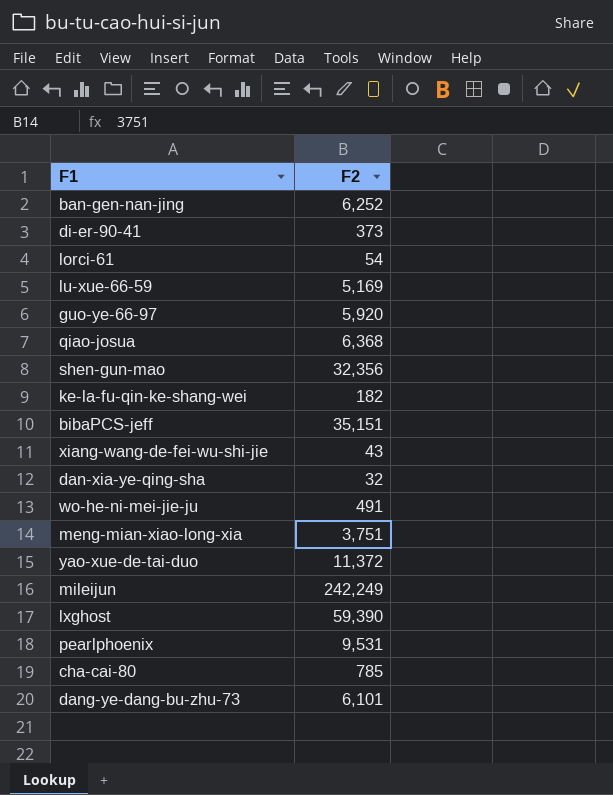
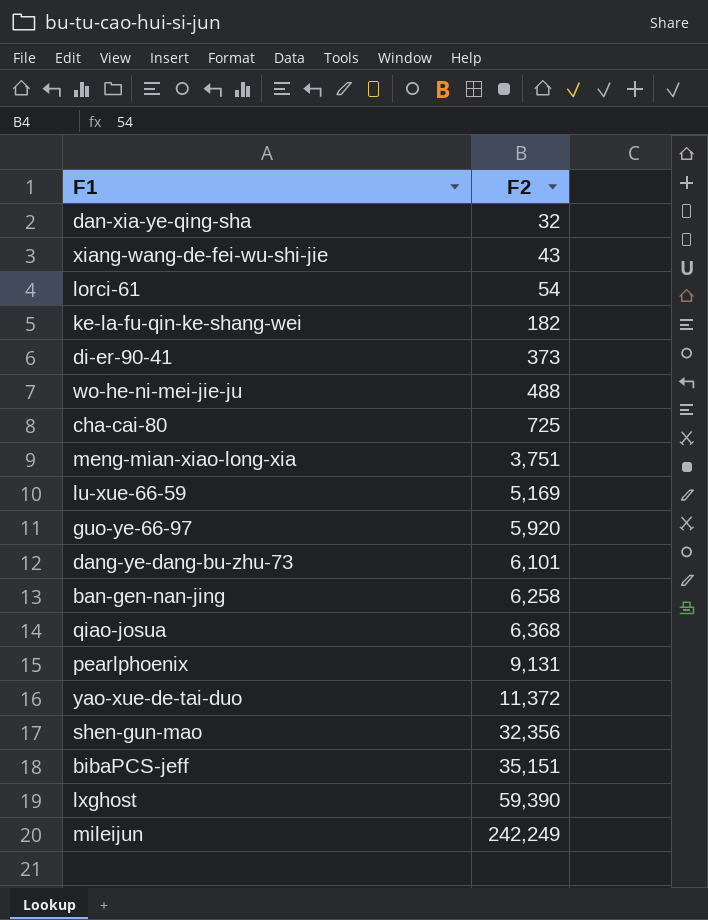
row order: none -> F2 ascending
wo-he-ni-mei-jie-ju | F2: 491 -> 488
cha-cai-80 | F2: 785 -> 725
ban-gen-nan-jing | F2: 6,252 -> 6,258
pearlphoenix | F2: 9,531 -> 9,131

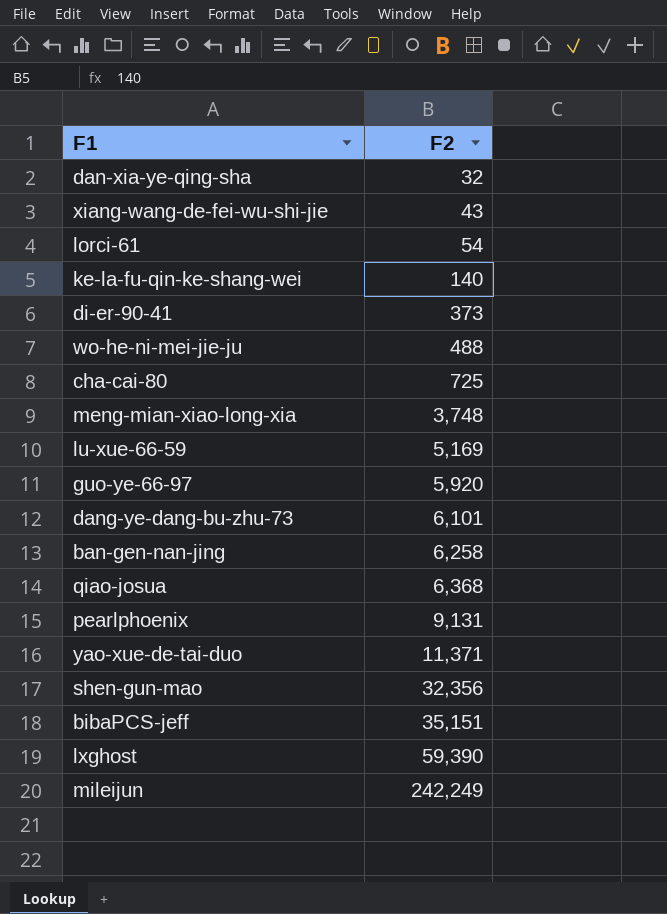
ke-la-fu-qin-ke-shang-wei | F2: 182 -> 140
meng-mian-xiao-long-xia | F2: 3,751 -> 3,748
yao-xue-de-tai-duo | F2: 11,372 -> 11,371

